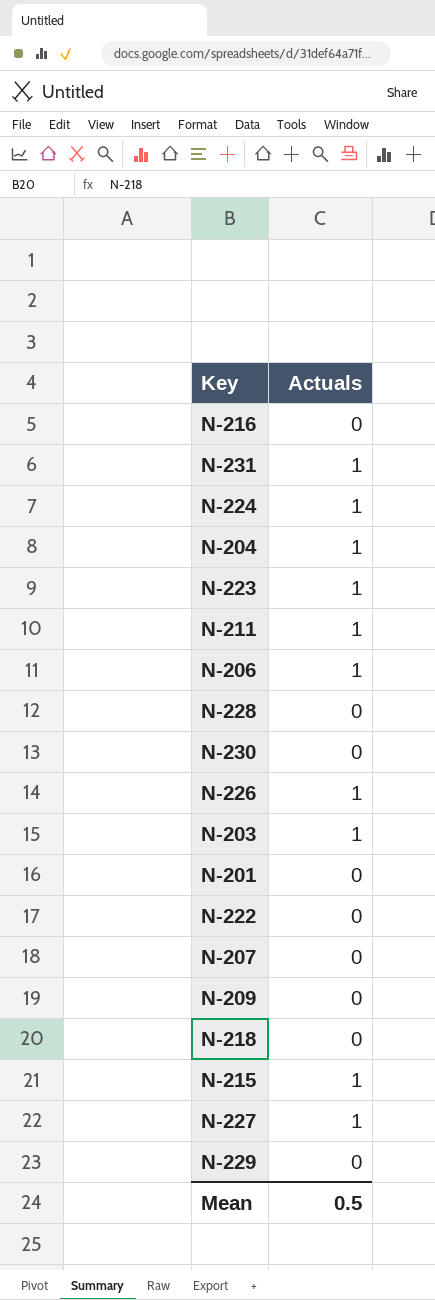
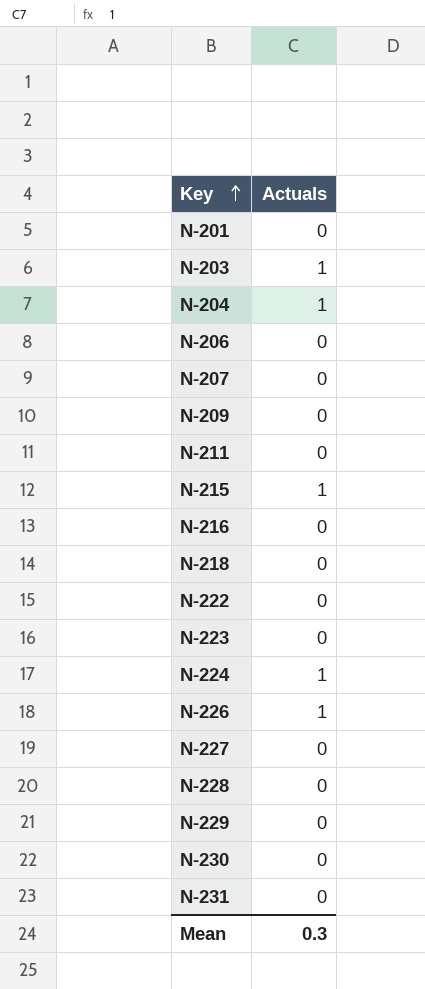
row order: none -> Key ascending
N-206 | Actuals: 1 -> 0
N-211 | Actuals: 1 -> 0
N-223 | Actuals: 1 -> 0
N-227 | Actuals: 1 -> 0
N-231 | Actuals: 1 -> 0
Mean | Actuals: 0.5 -> 0.3

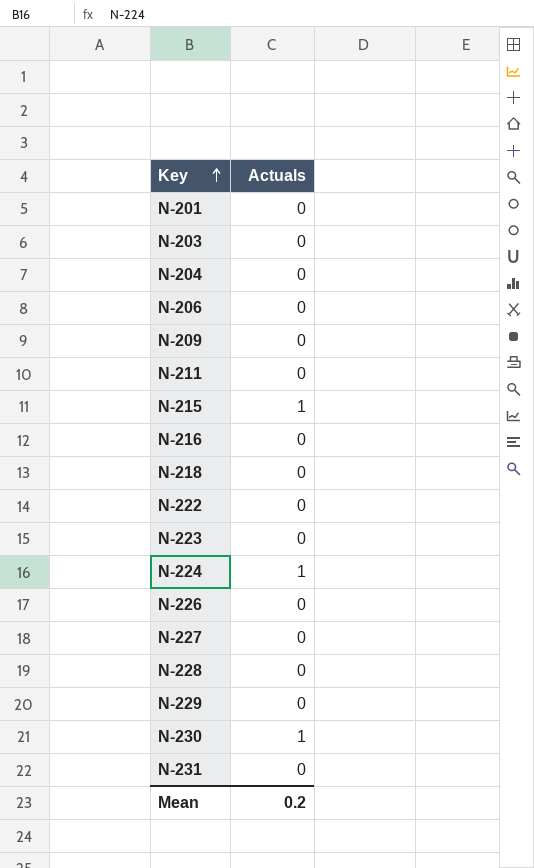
row N-207: 0 -> none
N-203 | Actuals: 1 -> 0
N-204 | Actuals: 1 -> 0
N-226 | Actuals: 1 -> 0
N-230 | Actuals: 0 -> 1
Mean | Actuals: 0.3 -> 0.2

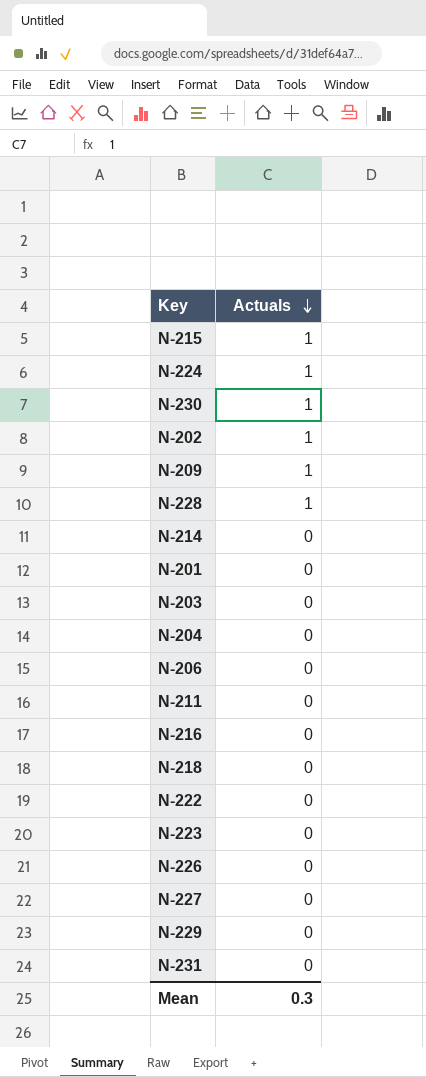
row order: Key ascending -> Actuals descending
row N-202: none -> 1
N-209 | Actuals: 0 -> 1
N-228 | Actuals: 0 -> 1
row N-214: none -> 0
Mean | Actuals: 0.2 -> 0.3

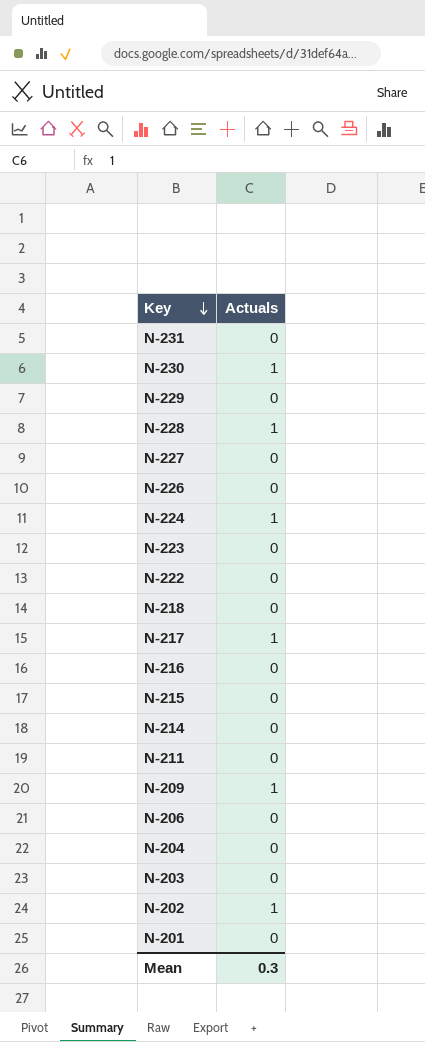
row order: Actuals descending -> Key descending
row N-217: none -> 1
N-215 | Actuals: 1 -> 0

